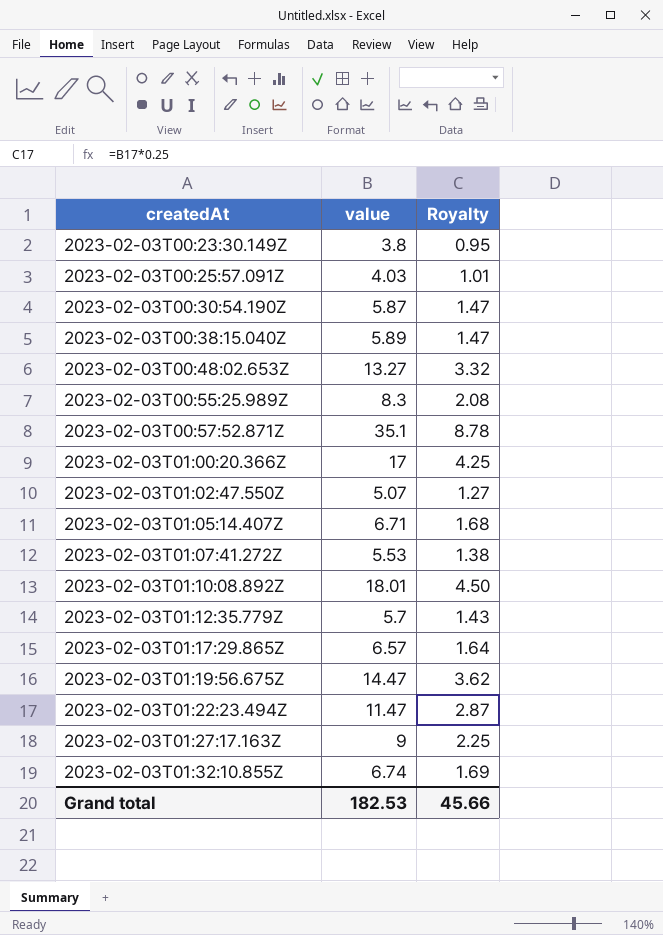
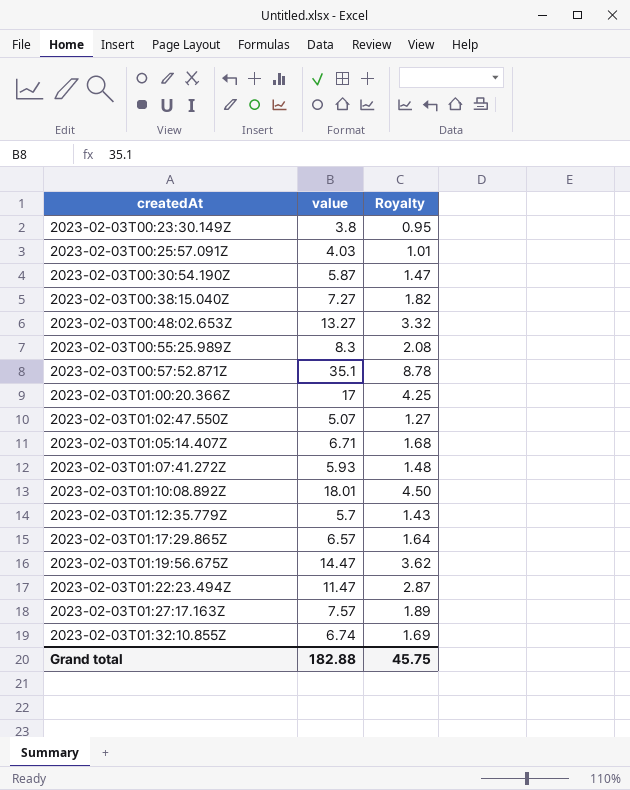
2023-02-03T00:38:15.040Z | value: 5.89 -> 7.27
2023-02-03T00:38:15.040Z | Royalty: 1.47 -> 1.82
2023-02-03T01:07:41.272Z | value: 5.53 -> 5.93
2023-02-03T01:07:41.272Z | Royalty: 1.38 -> 1.48
2023-02-03T01:27:17.163Z | value: 9 -> 7.57
2023-02-03T01:27:17.163Z | Royalty: 2.25 -> 1.89
Grand total | value: 182.53 -> 182.88
Grand total | Royalty: 45.66 -> 45.75

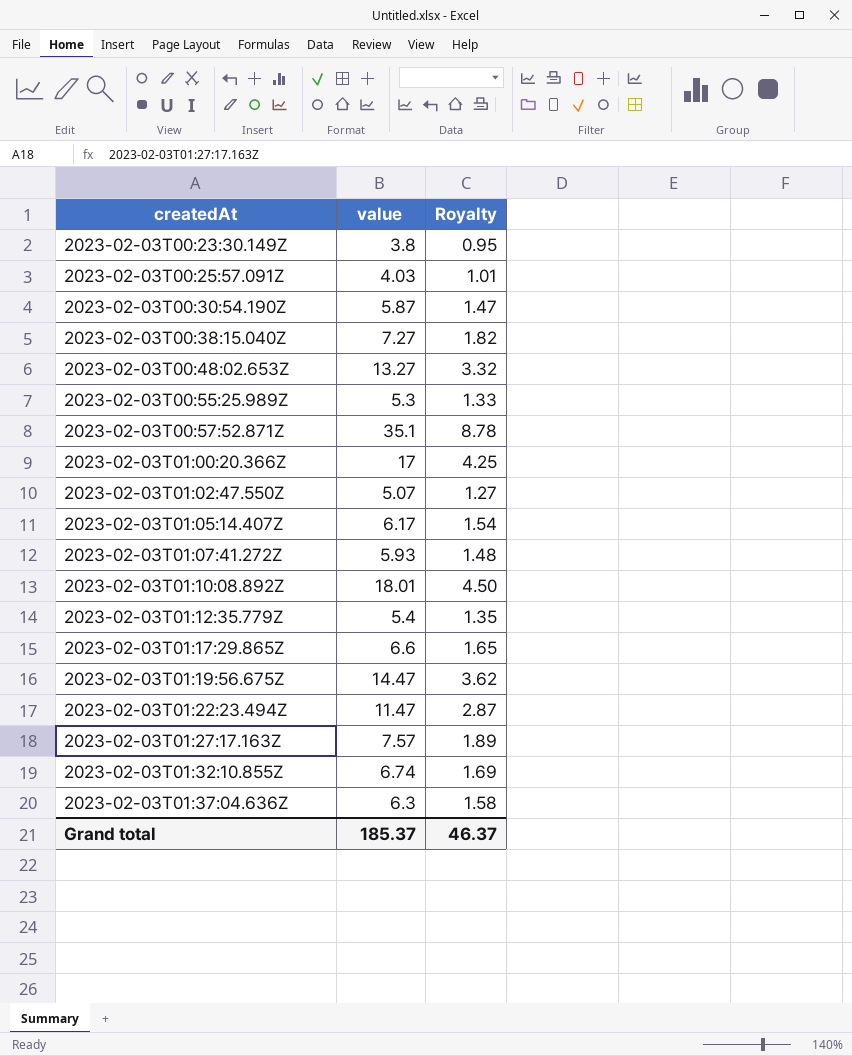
2023-02-03T00:55:25.989Z | value: 8.3 -> 5.3
2023-02-03T00:55:25.989Z | Royalty: 2.08 -> 1.33
2023-02-03T01:05:14.407Z | value: 6.71 -> 6.17
2023-02-03T01:05:14.407Z | Royalty: 1.68 -> 1.54
2023-02-03T01:12:35.779Z | value: 5.7 -> 5.4
2023-02-03T01:12:35.779Z | Royalty: 1.43 -> 1.35
2023-02-03T01:17:29.865Z | value: 6.57 -> 6.6
2023-02-03T01:17:29.865Z | Royalty: 1.64 -> 1.65
row 2023-02-03T01:37:04.636Z: none -> 6.3 | 1.58
Grand total | value: 182.88 -> 185.37
Grand total | Royalty: 45.75 -> 46.37

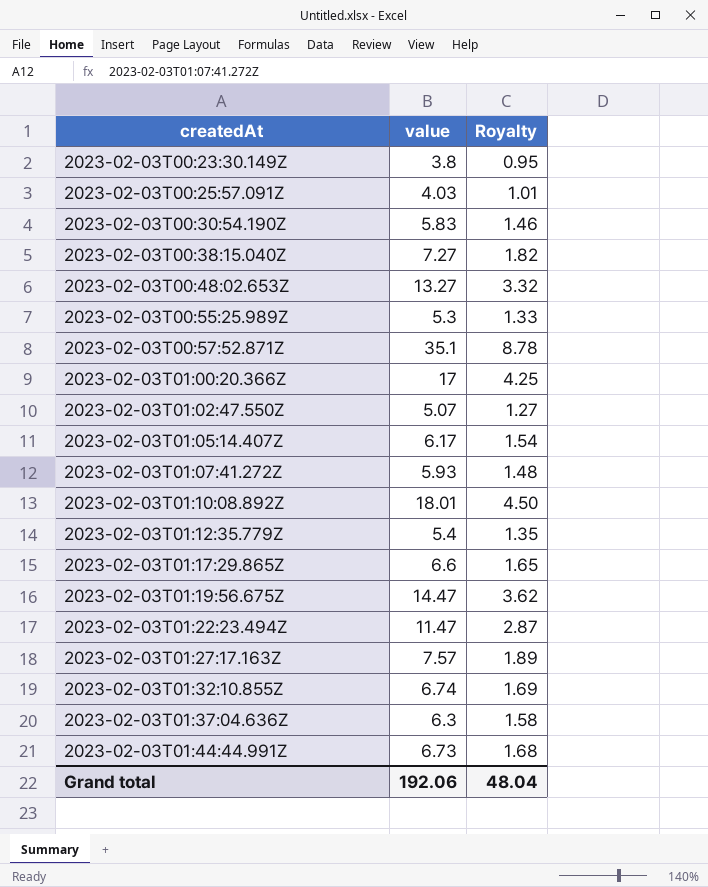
2023-02-03T00:30:54.190Z | value: 5.87 -> 5.83
2023-02-03T00:30:54.190Z | Royalty: 1.47 -> 1.46
row 2023-02-03T01:44:44.991Z: none -> 6.73 | 1.68
Grand total | value: 185.37 -> 192.06
Grand total | Royalty: 46.37 -> 48.04

